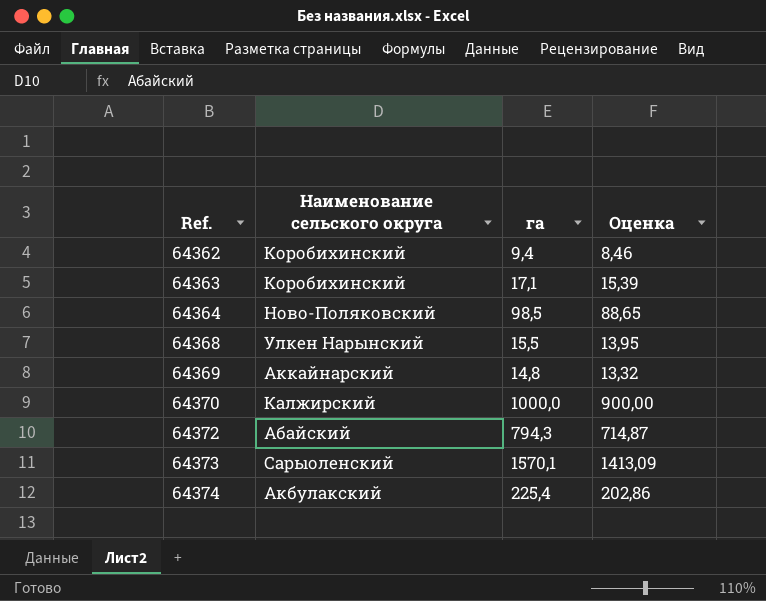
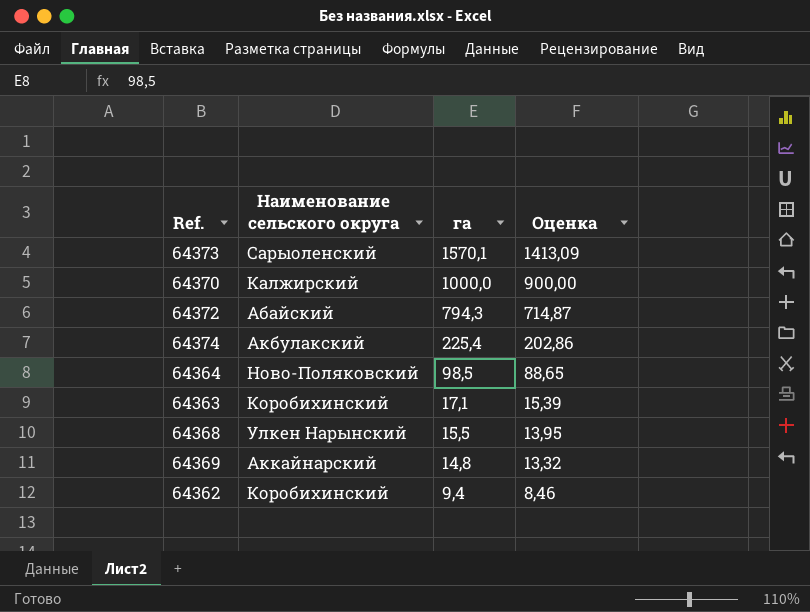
row order: Ref. ascending -> га descending

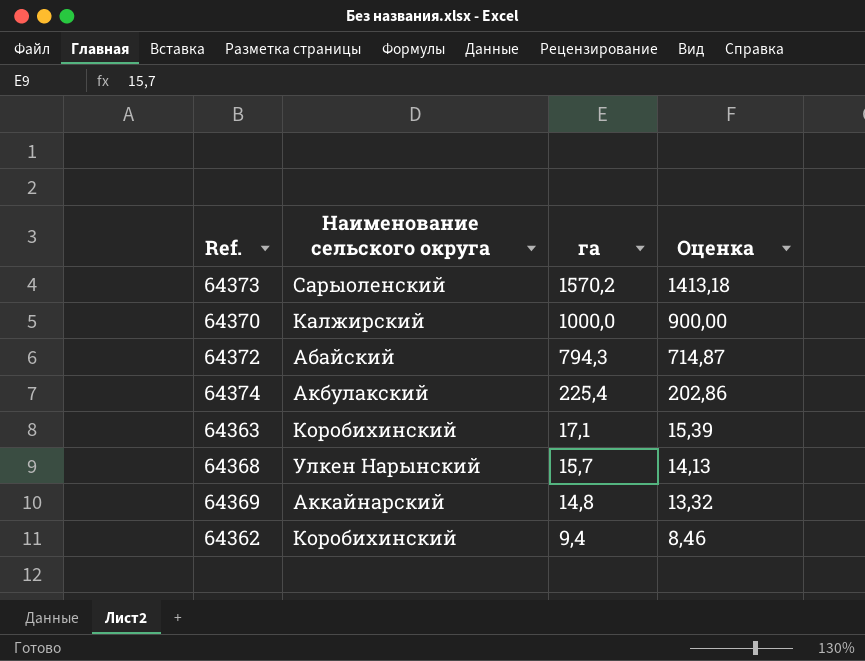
row 64364: Ново-Поляковский | 98,5 | 88,65 -> none
64373 | га: 1570,1 -> 1570,2
64373 | Оценка: 1413,09 -> 1413,18
64368 | га: 15,5 -> 15,7
64368 | Оценка: 13,95 -> 14,13

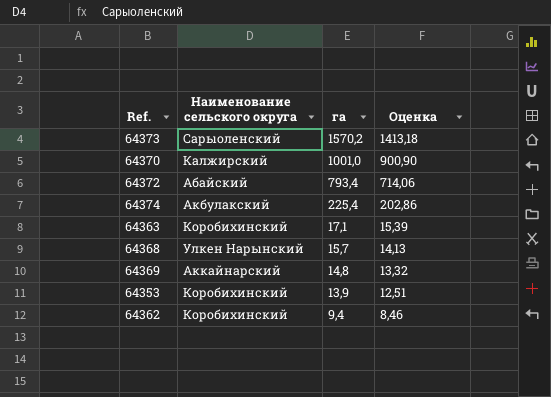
64370 | га: 1000,0 -> 1001,0
64370 | Оценка: 900,00 -> 900,90
64372 | га: 794,3 -> 793,4
64372 | Оценка: 714,87 -> 714,06
row 64353: none -> Коробихинский | 13,9 | 12,51

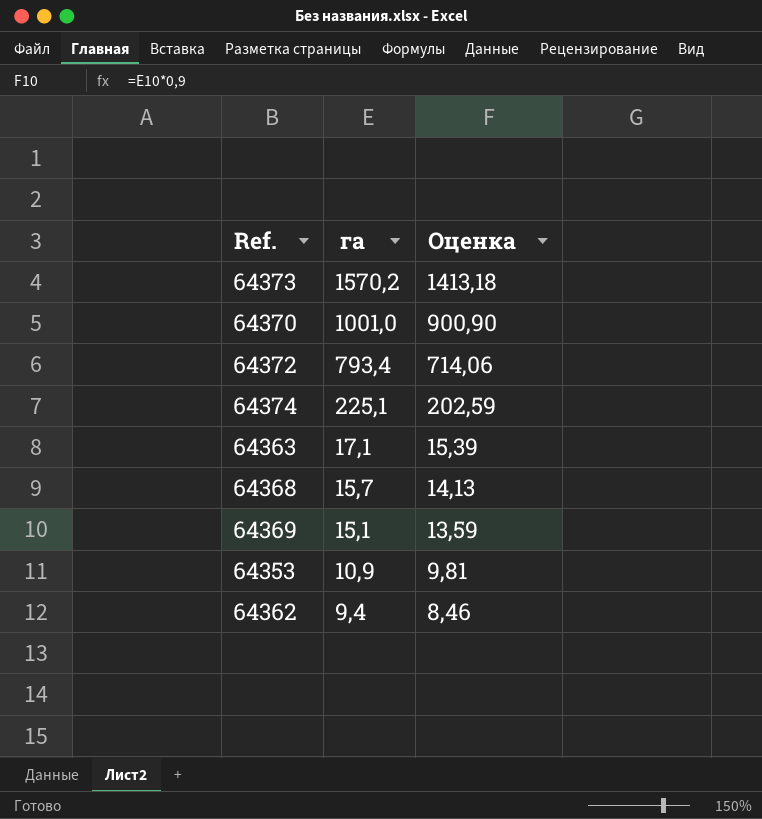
column Наименование сельского округа | position: 2 -> none
64374 | га: 225,4 -> 225,1
64374 | Оценка: 202,86 -> 202,59
64369 | га: 14,8 -> 15,1
64369 | Оценка: 13,32 -> 13,59
64353 | га: 13,9 -> 10,9
64353 | Оценка: 12,51 -> 9,81

